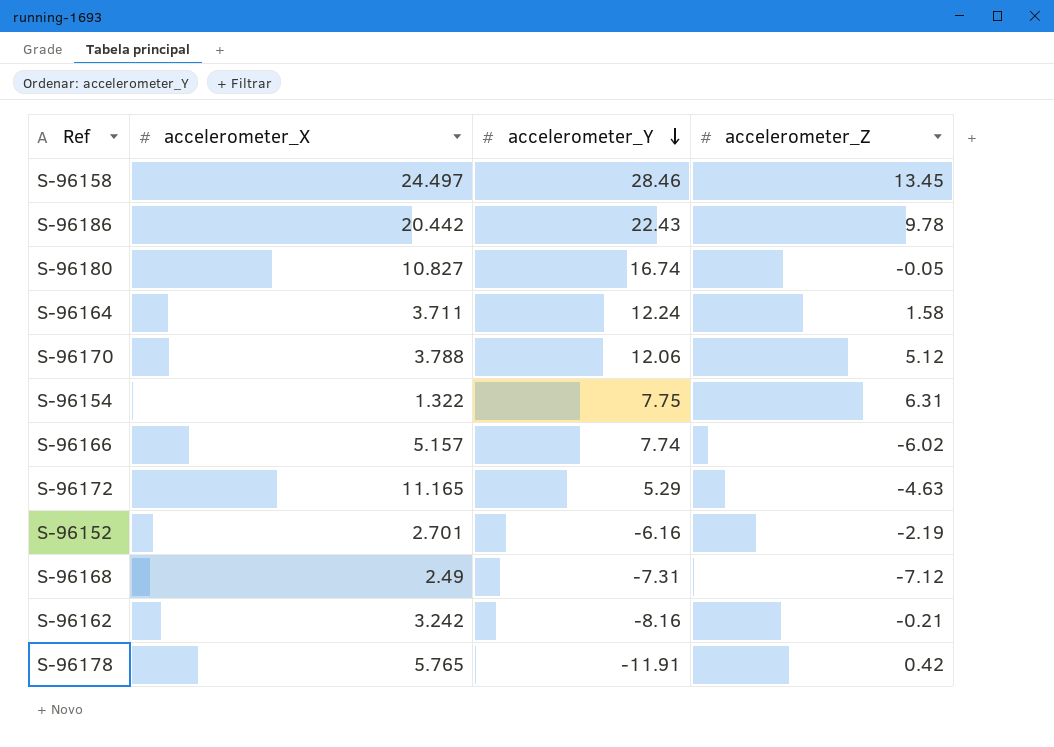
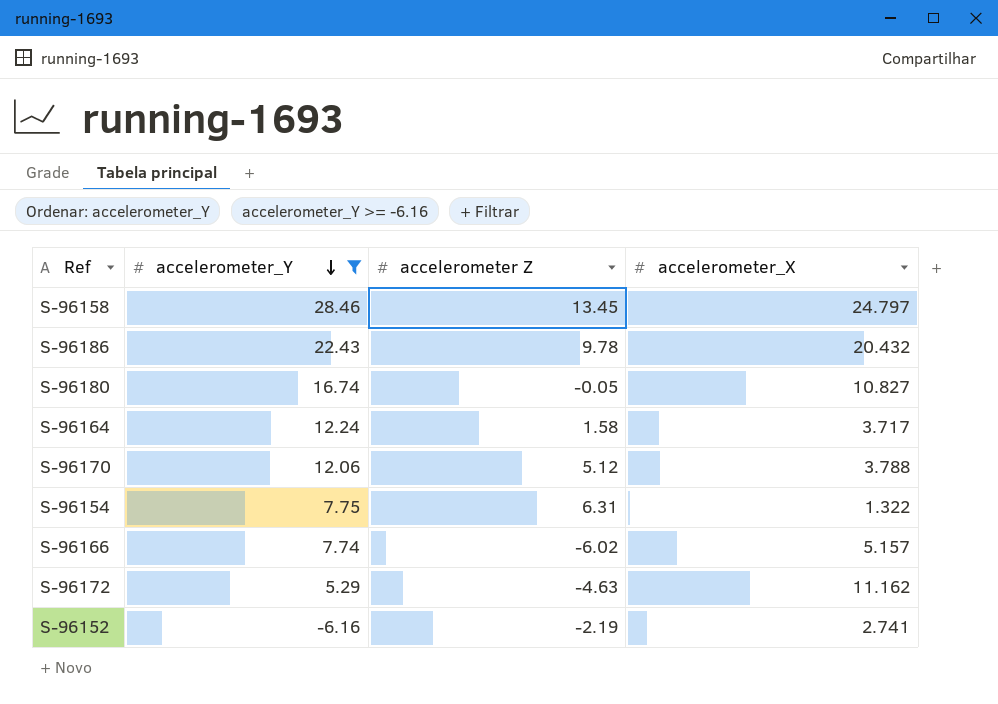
filter: none -> accelerometer_Y >= -6.16
column name: accelerometer_Z -> accelerometer Z
column accelerometer_X | position: 2 -> 4
S-96158 | accelerometer_X: 24.497 -> 24.797
S-96186 | accelerometer_X: 20.442 -> 20.432
S-96164 | accelerometer_X: 3.711 -> 3.717
S-96172 | accelerometer_X: 11.165 -> 11.162
S-96152 | accelerometer_X: 2.701 -> 2.741

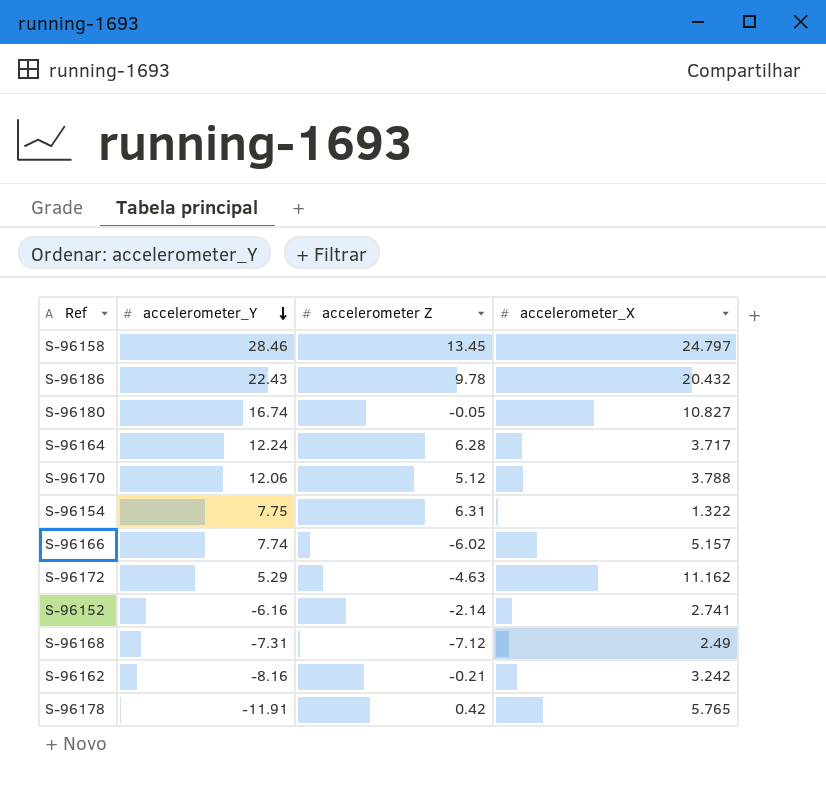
filter: accelerometer_Y >= -6.16 -> none
S-96164 | accelerometer Z: 1.58 -> 6.28
S-96152 | accelerometer Z: -2.19 -> -2.14

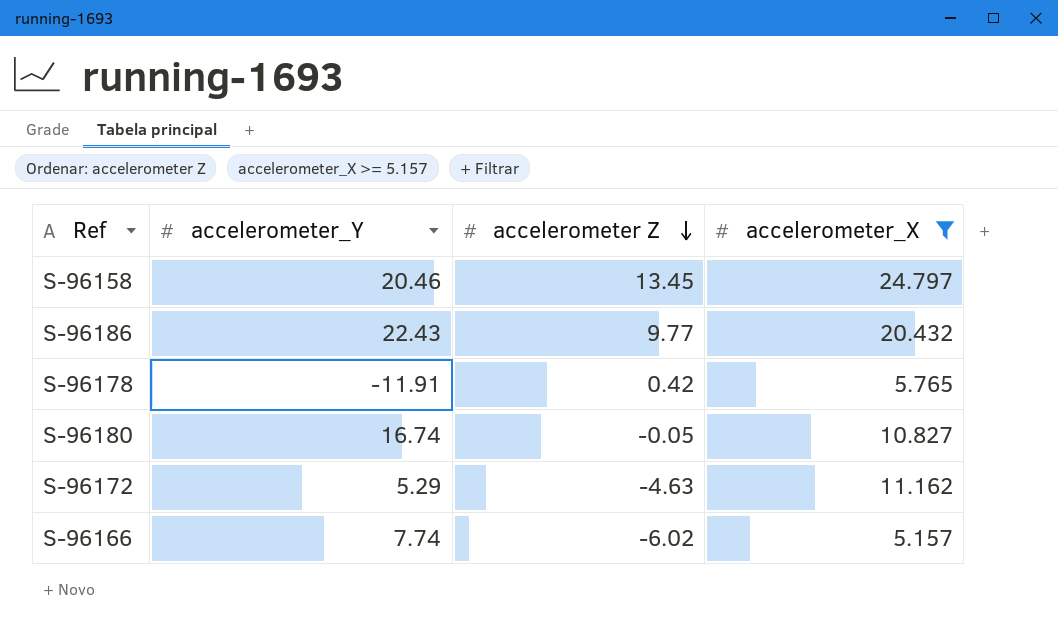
filter: none -> accelerometer_X >= 5.157
row order: accelerometer_Y descending -> accelerometer Z descending
S-96158 | accelerometer_Y: 28.46 -> 20.46
S-96186 | accelerometer Z: 9.78 -> 9.77

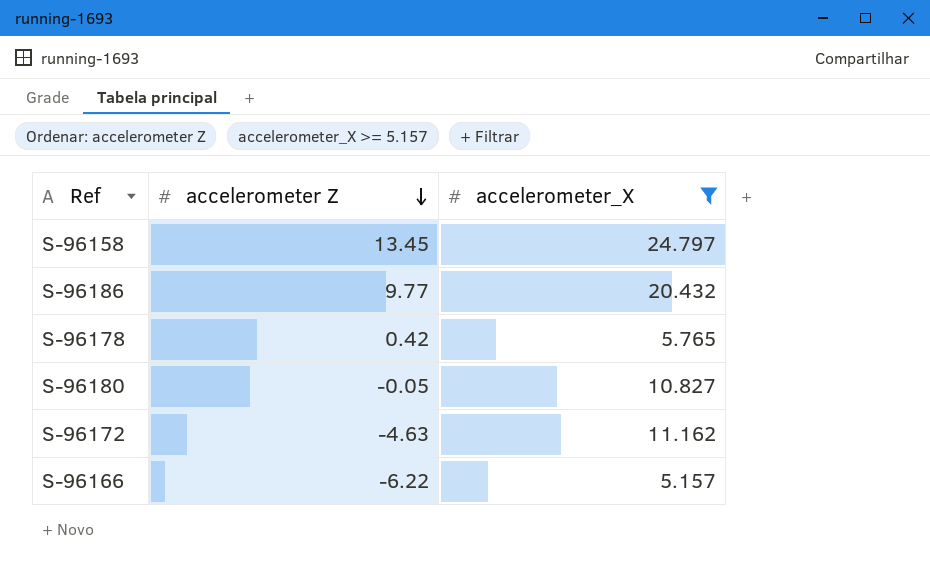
column accelerometer_Y | position: 2 -> none
S-96166 | accelerometer Z: -6.02 -> -6.22

